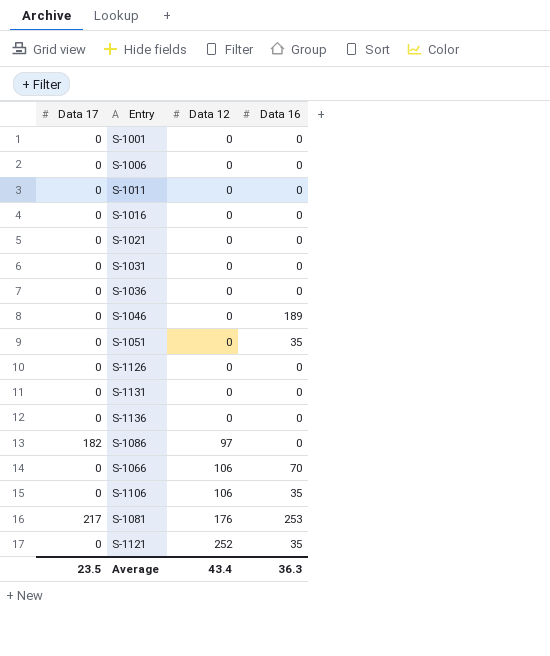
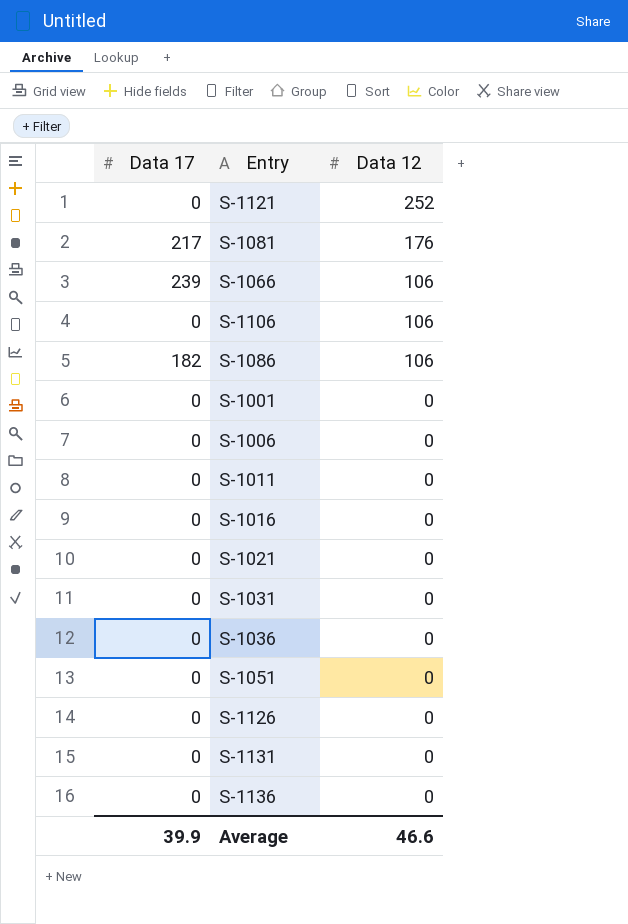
row order: Data 12 ascending -> Data 12 descending
column Data 16 | position: 4 -> none
row S-1046: 0 | 0 | 189 -> none
S-1066 | Data 17: 0 -> 239
S-1086 | Data 12: 97 -> 106
Average | Data 17: 23.5 -> 39.9
Average | Data 12: 43.4 -> 46.6

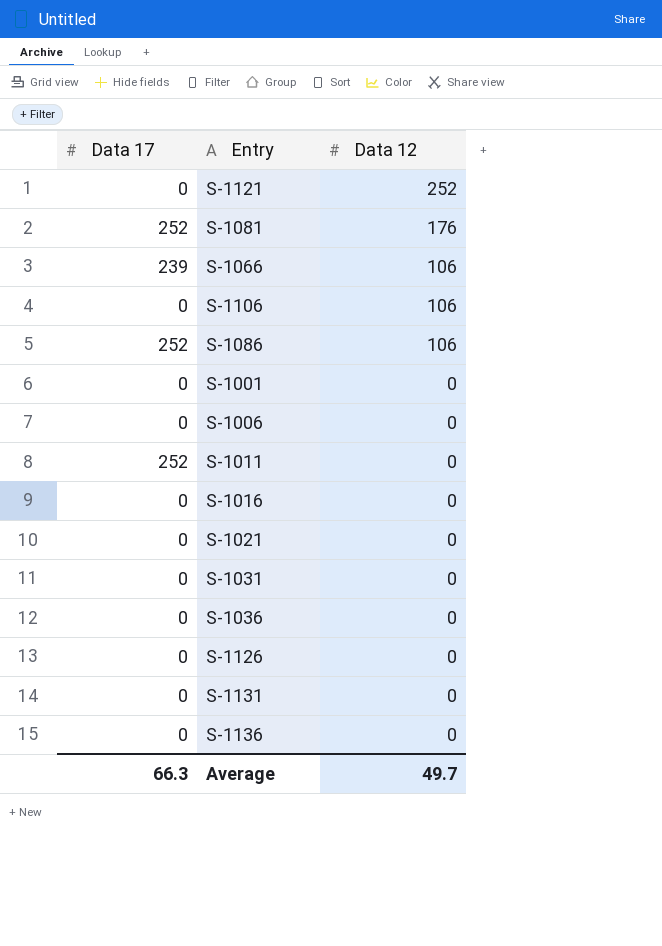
row S-1051: 0 | 0 -> none
S-1081 | Data 17: 217 -> 252
S-1086 | Data 17: 182 -> 252
S-1011 | Data 17: 0 -> 252
Average | Data 17: 39.9 -> 66.3
Average | Data 12: 46.6 -> 49.7

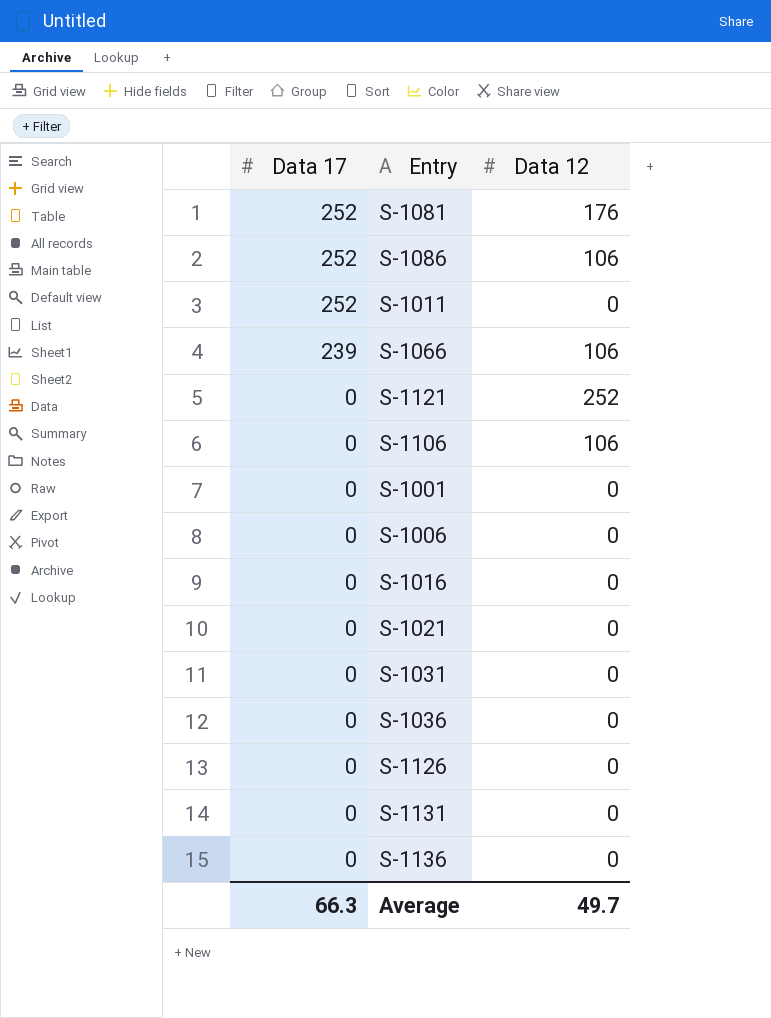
row order: Data 12 descending -> Data 17 descending

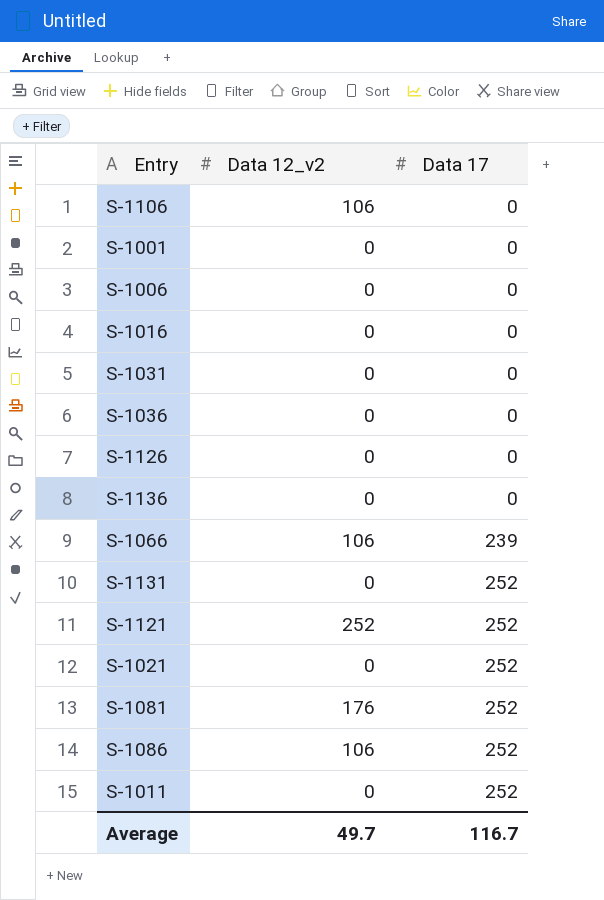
row order: Data 17 descending -> Data 17 ascending
column name: Data 12 -> Data 12_v2
column Data 17 | position: 1 -> 3
S-1131 | Data 17: 0 -> 252
S-1121 | Data 17: 0 -> 252
S-1021 | Data 17: 0 -> 252
Average | Data 17: 66.3 -> 116.7

